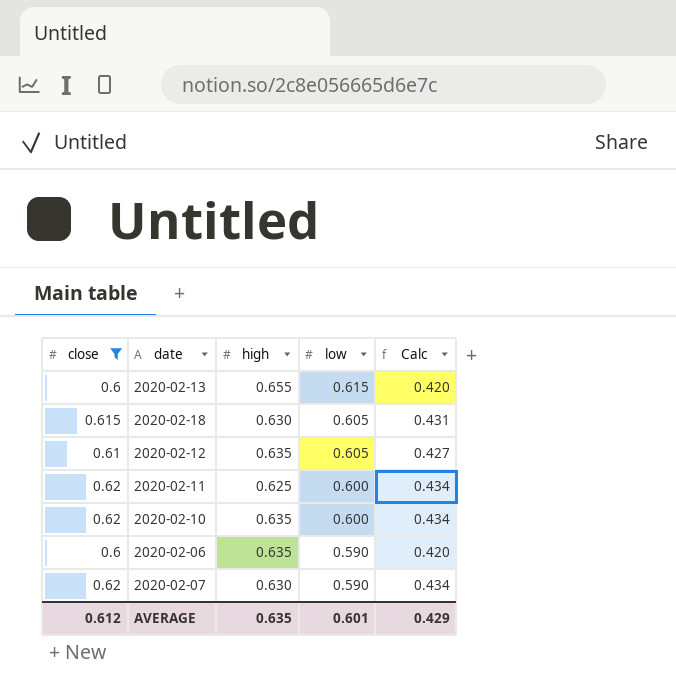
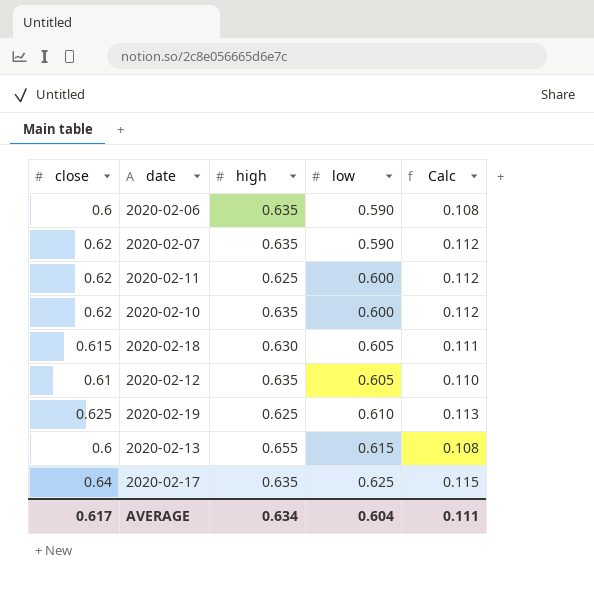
filter: close <= 0.62 -> none
row order: low descending -> low ascending
column Calc | formula: [close] * 0.7 -> [close] * 0.18
2020-02-07 | high: 0.630 -> 0.635
AVERAGE | close: 0.612 -> 0.617
AVERAGE | high: 0.635 -> 0.634
AVERAGE | low: 0.601 -> 0.604
AVERAGE | Calc: 0.429 -> 0.111

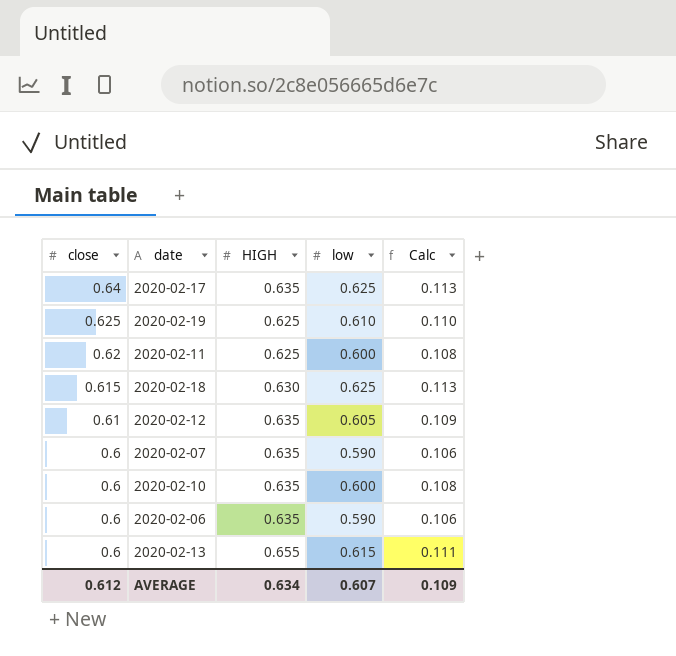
row order: low ascending -> close descending
column name: high -> HIGH
column Calc | formula: [close] * 0.18 -> [low] * 0.18
2020-02-18 | low: 0.605 -> 0.625
2020-02-07 | close: 0.62 -> 0.6
2020-02-10 | close: 0.62 -> 0.6
AVERAGE | close: 0.617 -> 0.612
AVERAGE | low: 0.604 -> 0.607
AVERAGE | Calc: 0.111 -> 0.109

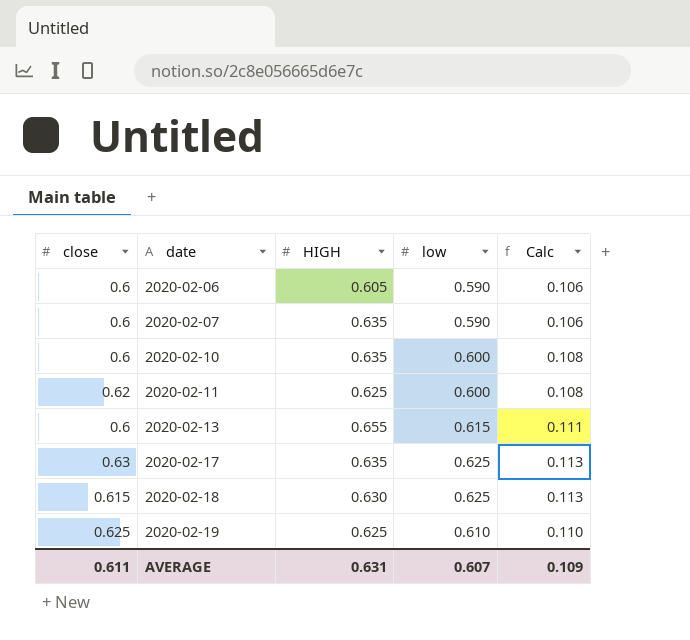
row order: close descending -> date ascending
row 2020-02-12: 0.61 | 0.635 | 0.605 | 0.109 -> none
2020-02-06 | HIGH: 0.635 -> 0.605
2020-02-17 | close: 0.64 -> 0.63
AVERAGE | close: 0.612 -> 0.611
AVERAGE | HIGH: 0.634 -> 0.631

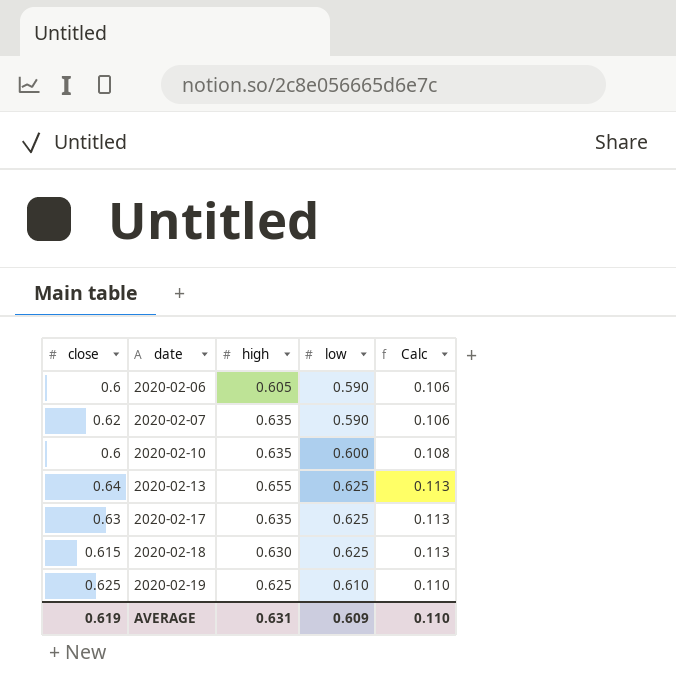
column name: HIGH -> high
row 2020-02-11: 0.62 | 0.625 | 0.600 | 0.108 -> none
2020-02-07 | close: 0.6 -> 0.62
2020-02-13 | close: 0.6 -> 0.64
2020-02-13 | low: 0.615 -> 0.625
2020-02-13 | Calc: 0.111 -> 0.113
AVERAGE | close: 0.611 -> 0.619
AVERAGE | low: 0.607 -> 0.609
AVERAGE | Calc: 0.109 -> 0.110

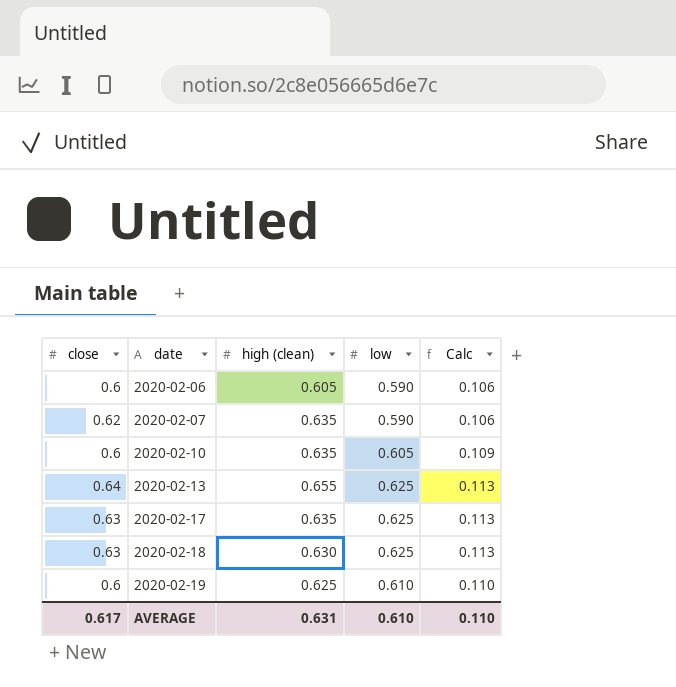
column name: high -> high (clean)
2020-02-10 | low: 0.600 -> 0.605
2020-02-10 | Calc: 0.108 -> 0.109
2020-02-18 | close: 0.615 -> 0.63
2020-02-19 | close: 0.625 -> 0.6
AVERAGE | close: 0.619 -> 0.617
AVERAGE | low: 0.609 -> 0.610

